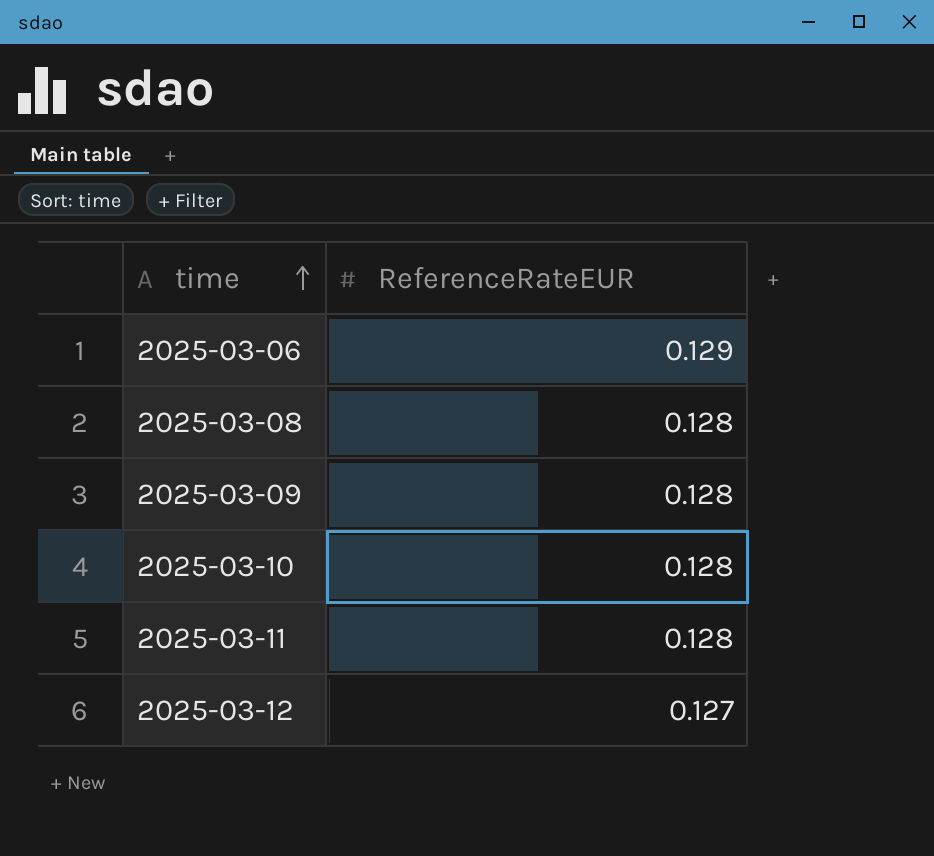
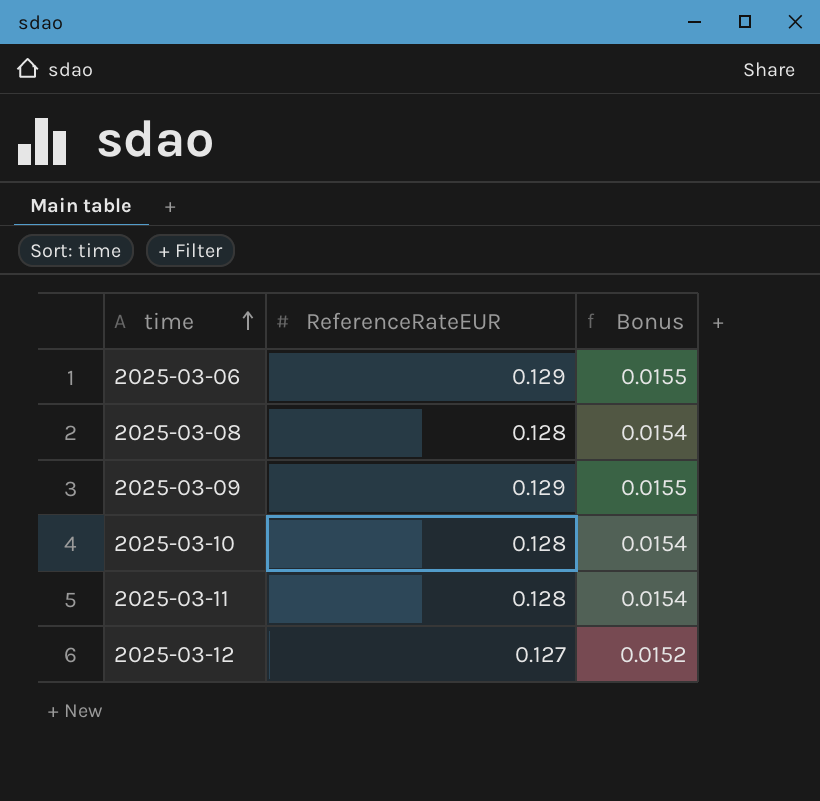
column Bonus | formula: none -> [ReferenceRateEUR] * 0.12
2025-03-09 | ReferenceRateEUR: 0.128 -> 0.129

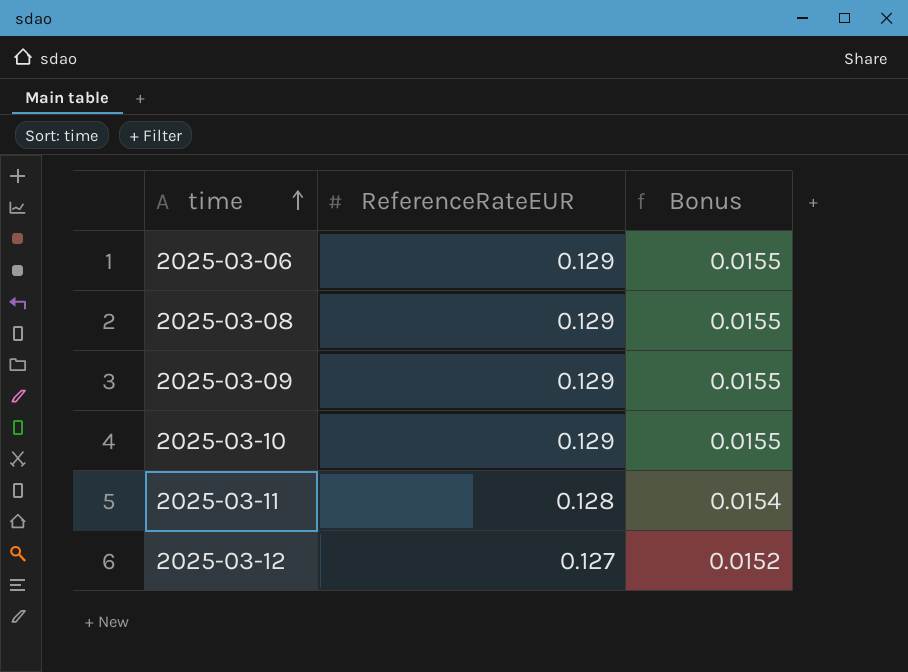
2025-03-08 | ReferenceRateEUR: 0.128 -> 0.129
2025-03-08 | Bonus: 0.0154 -> 0.0155
2025-03-10 | ReferenceRateEUR: 0.128 -> 0.129
2025-03-10 | Bonus: 0.0154 -> 0.0155

